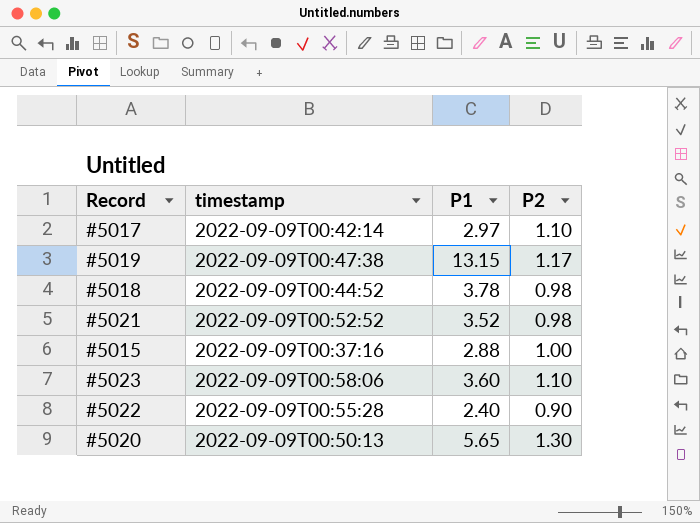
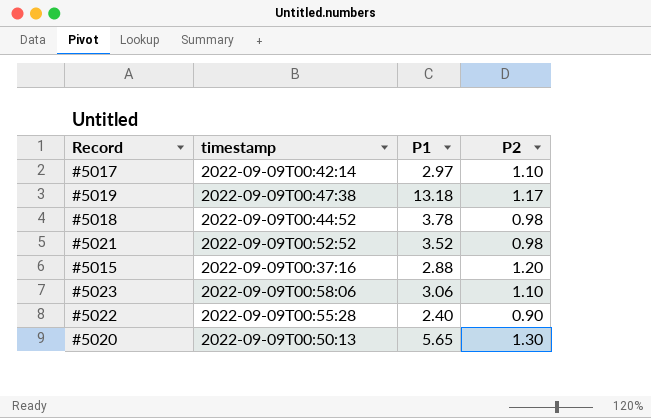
#5019 | P1: 13.15 -> 13.18
#5015 | P2: 1.00 -> 1.20
#5023 | P1: 3.60 -> 3.06

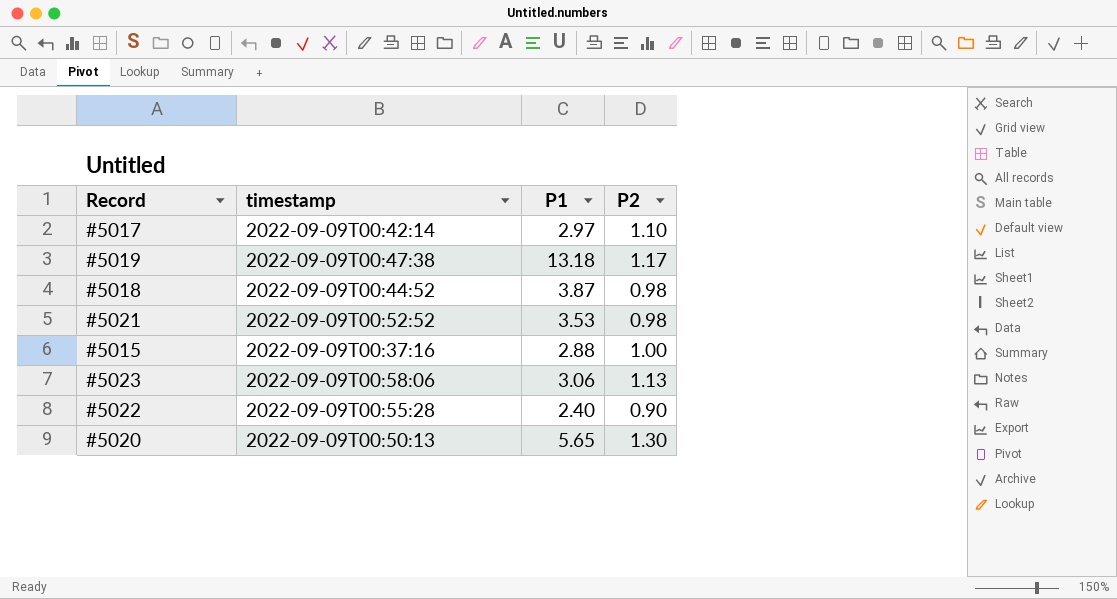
#5018 | P1: 3.78 -> 3.87
#5021 | P1: 3.52 -> 3.53
#5015 | P2: 1.20 -> 1.00
#5023 | P2: 1.10 -> 1.13

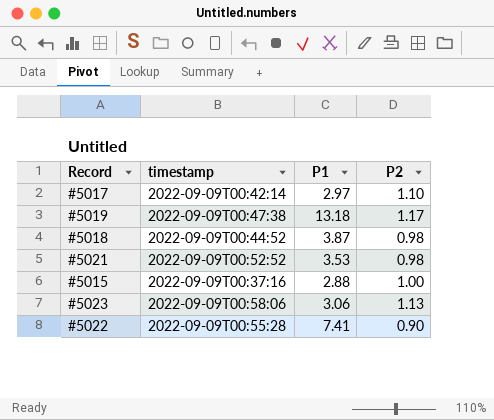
row #5020: 2022-09-09T00:50:13 | 5.65 | 1.30 -> none
#5022 | P1: 2.40 -> 7.41

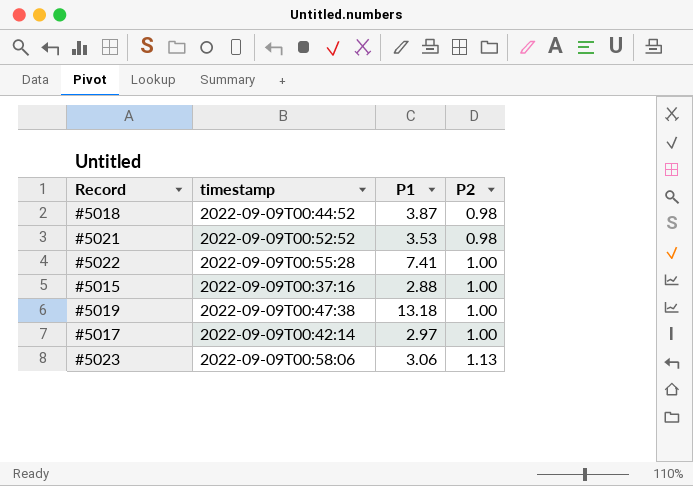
row order: none -> P2 ascending
#5022 | P2: 0.90 -> 1.00
#5019 | P2: 1.17 -> 1.00
#5017 | P2: 1.10 -> 1.00

